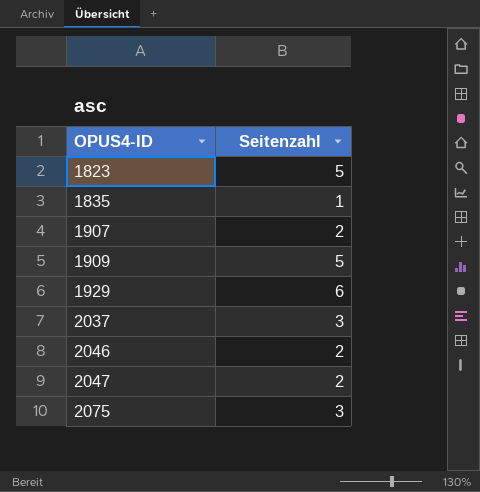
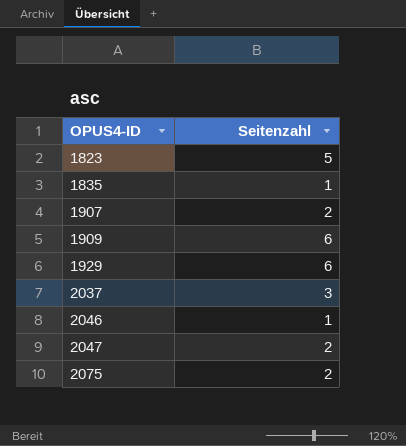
1909 | Seitenzahl: 5 -> 6
2046 | Seitenzahl: 2 -> 1
2075 | Seitenzahl: 3 -> 2

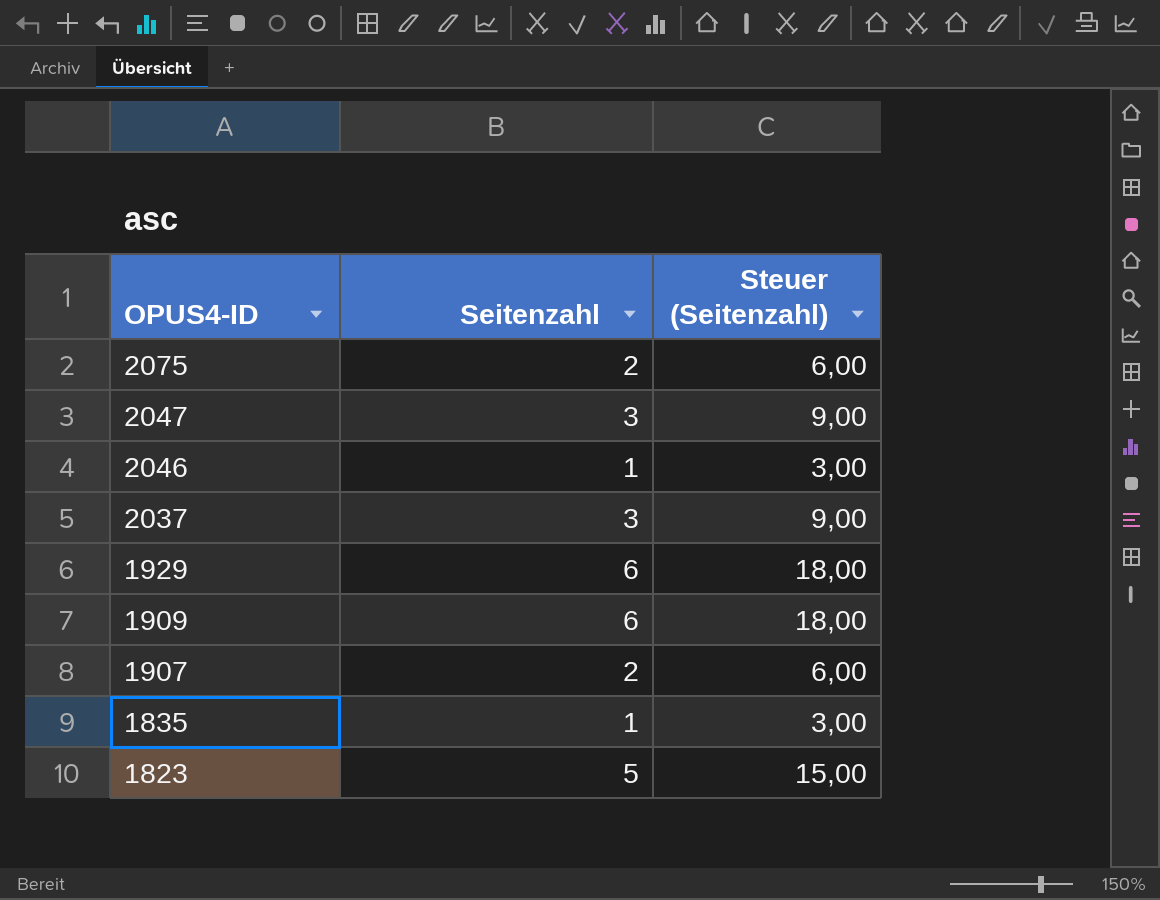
row order: OPUS4-ID ascending -> OPUS4-ID descending
column Steuer (Seitenzahl) | formula: none -> [Seitenzahl] * 3
2047 | Seitenzahl: 2 -> 3

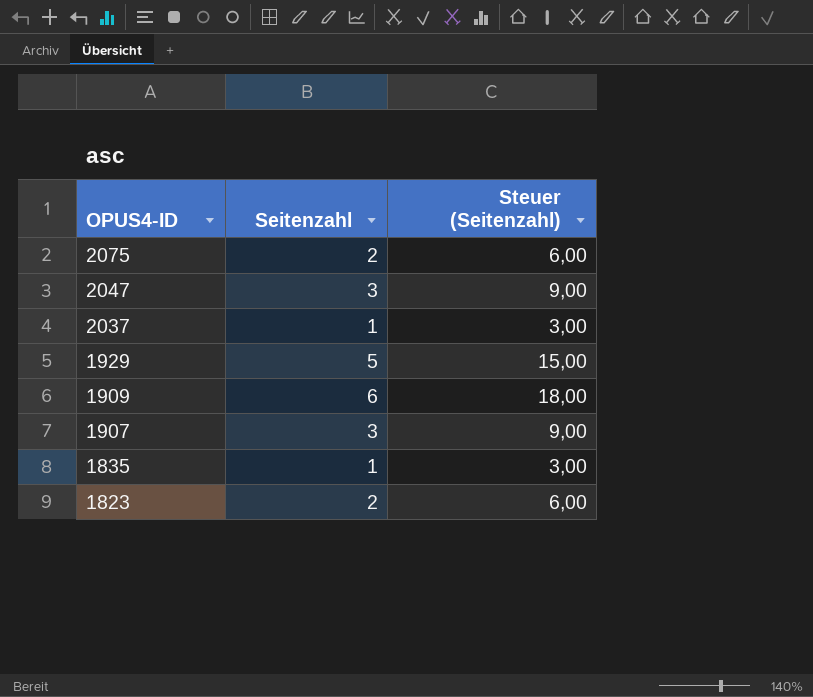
row 2046: 1 | 3,00 -> none
2037 | Seitenzahl: 3 -> 1
2037 | Steuer (Seitenzahl): 9,00 -> 3,00
1929 | Seitenzahl: 6 -> 5
1929 | Steuer (Seitenzahl): 18,00 -> 15,00
1907 | Seitenzahl: 2 -> 3
1907 | Steuer (Seitenzahl): 6,00 -> 9,00
1823 | Seitenzahl: 5 -> 2
1823 | Steuer (Seitenzahl): 15,00 -> 6,00

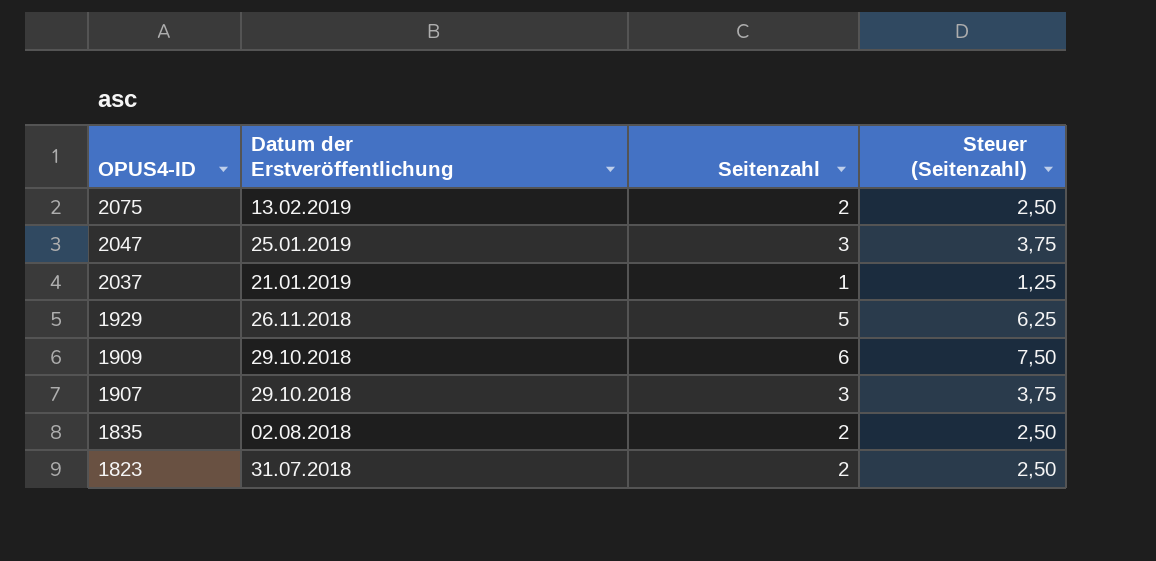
column Datum der Erstveröffentlichung | position: none -> 2
column Steuer (Seitenzahl) | formula: [Seitenzahl] * 3 -> [Seitenzahl] * 1,25
1835 | Seitenzahl: 1 -> 2

